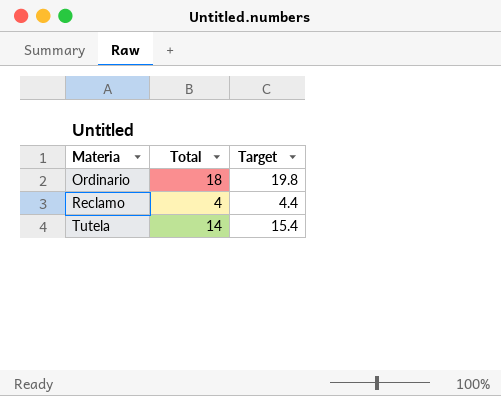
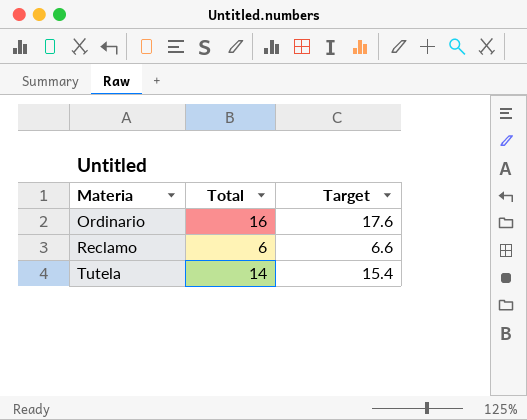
Ordinario | Total: 18 -> 16
Ordinario | Target: 19.8 -> 17.6
Reclamo | Total: 4 -> 6
Reclamo | Target: 4.4 -> 6.6

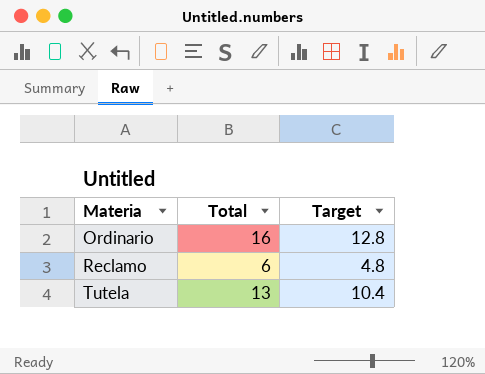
column Target | formula: [Total] * 1.1 -> [Total] * 0.8
Tutela | Total: 14 -> 13

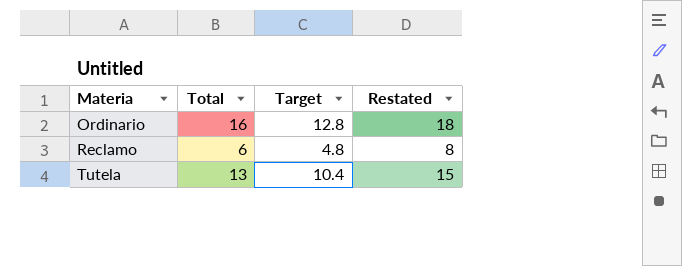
column Restated | formula: none -> [Total] + 2

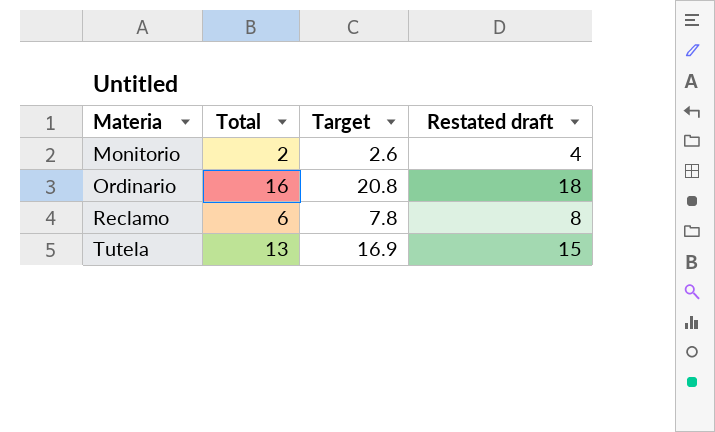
column Target | formula: [Total] * 0.8 -> [Total] * 1.3
column name: Restated -> Restated draft
row Monitorio: none -> 2 | 2.6 | 4

